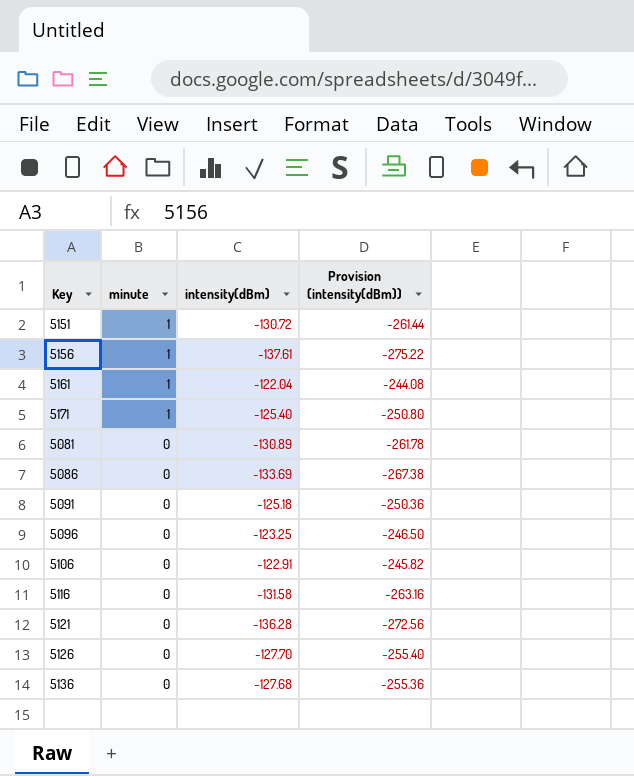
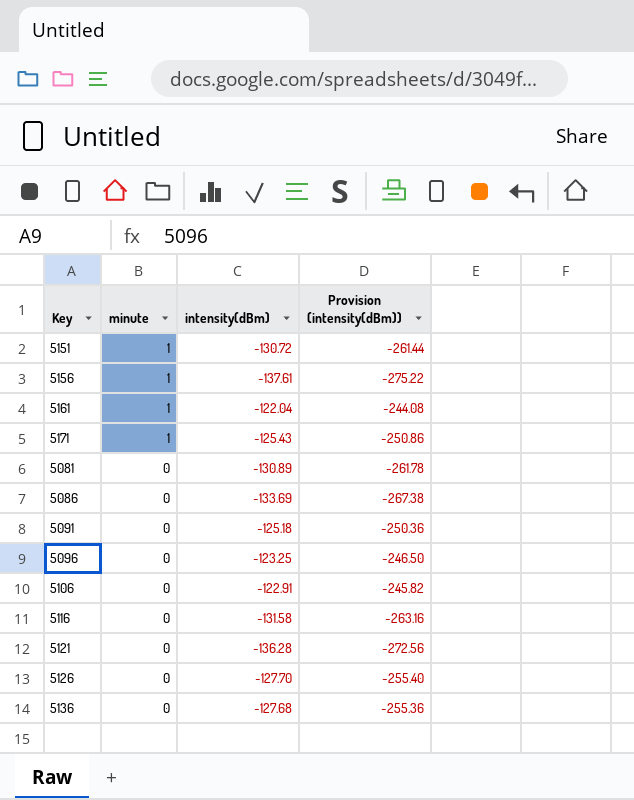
5171 | intensity(dBm): -125.40 -> -125.43
5171 | Provision (intensity(dBm)): -250.80 -> -250.86

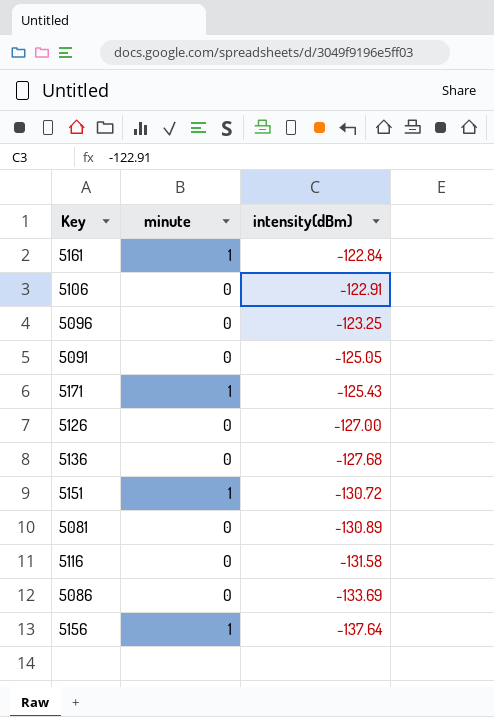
row order: minute descending -> intensity(dBm) descending
column Provision (intensity(dBm)) | formula: [intensity(dBm)] * 2 -> none
row 5121: 0 | -136.28 | -272.56 -> none
5161 | intensity(dBm): -122.04 -> -122.84
5091 | intensity(dBm): -125.18 -> -125.05
5126 | intensity(dBm): -127.70 -> -127.00
5156 | intensity(dBm): -137.61 -> -137.64

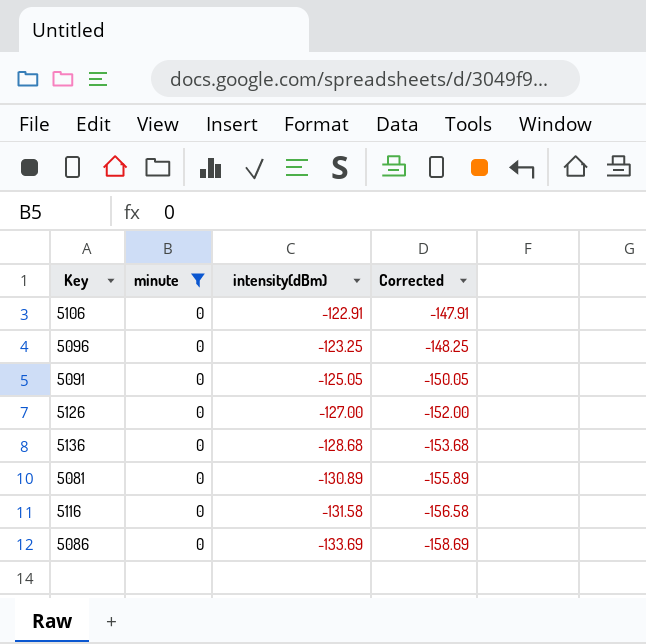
filter: none -> minute = 0
column Corrected | formula: none -> [intensity(dBm)] - 25
5136 | intensity(dBm): -127.68 -> -128.68

